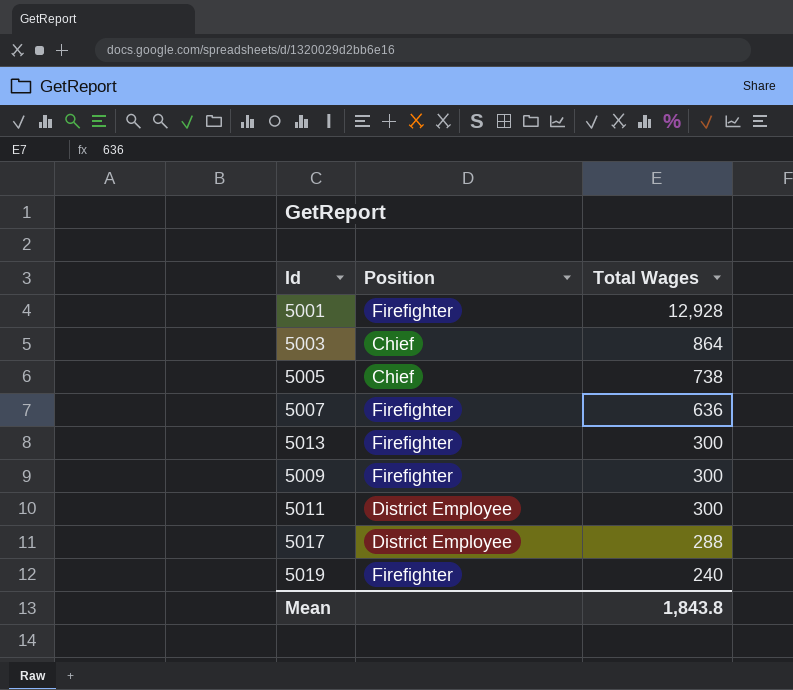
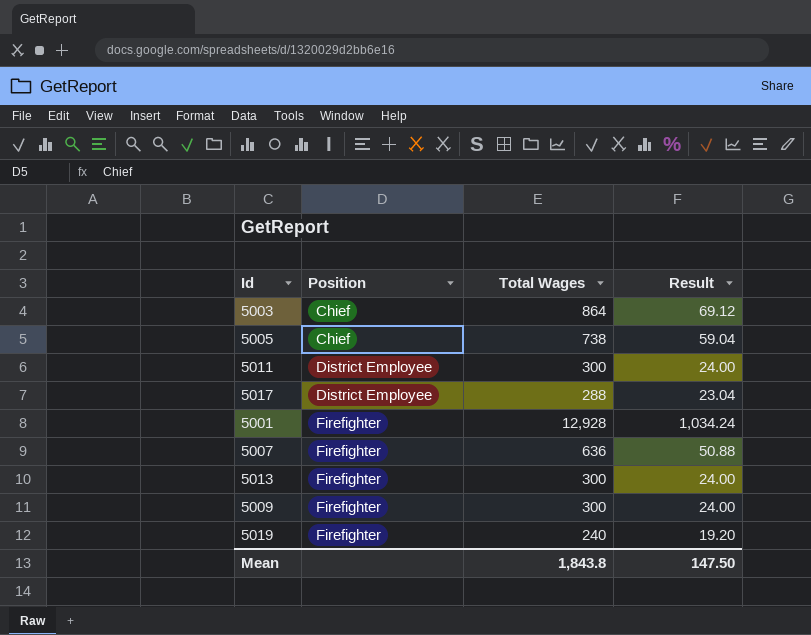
row order: Total Wages descending -> Position ascending
column Result | formula: none -> [Total Wages] * 0.08

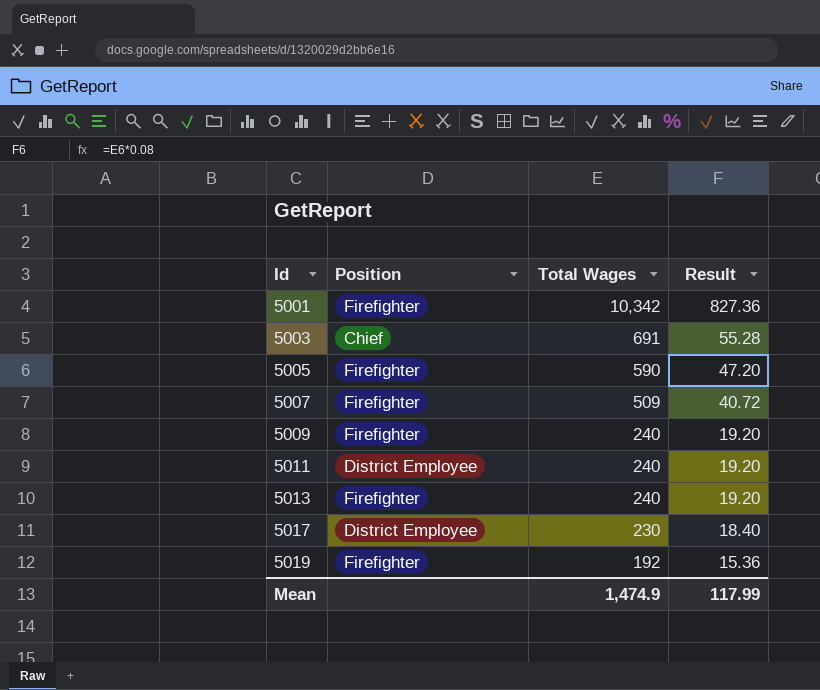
row order: Position ascending -> Id ascending
5001 | Total Wages: 12,928 -> 10,342
5001 | Result: 1,034.24 -> 827.36
5003 | Total Wages: 864 -> 691
5003 | Result: 69.12 -> 55.28
5005 | Position: Chief -> Firefighter
5005 | Total Wages: 738 -> 590
5005 | Result: 59.04 -> 47.20
5007 | Total Wages: 636 -> 509
5007 | Result: 50.88 -> 40.72
5009 | Total Wages: 300 -> 240
5009 | Result: 24.00 -> 19.20
5011 | Total Wages: 300 -> 240
5011 | Result: 24.00 -> 19.20
5013 | Total Wages: 300 -> 240
5013 | Result: 24.00 -> 19.20
5017 | Total Wages: 288 -> 230
5017 | Result: 23.04 -> 18.40
5019 | Total Wages: 240 -> 192
5019 | Result: 19.20 -> 15.36
Mean | Total Wages: 1,843.8 -> 1,474.9
Mean | Result: 147.50 -> 117.99

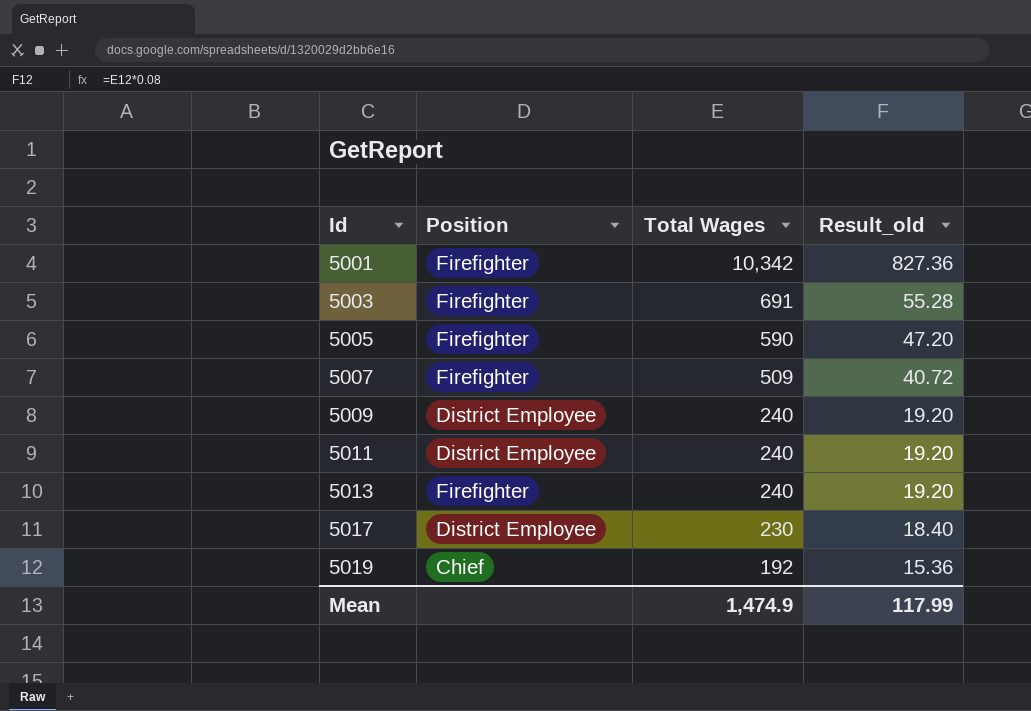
column name: Result -> Result_old
5003 | Position: Chief -> Firefighter
5009 | Position: Firefighter -> District Employee
5019 | Position: Firefighter -> Chief

